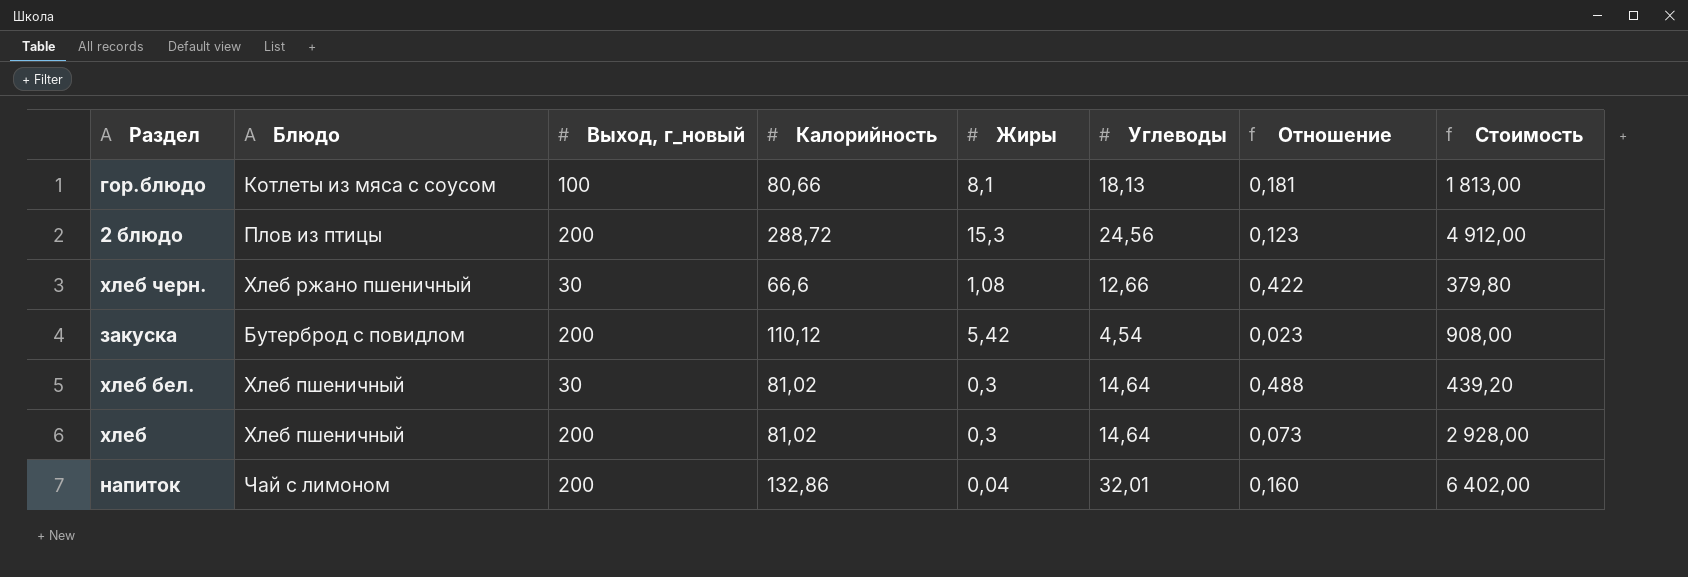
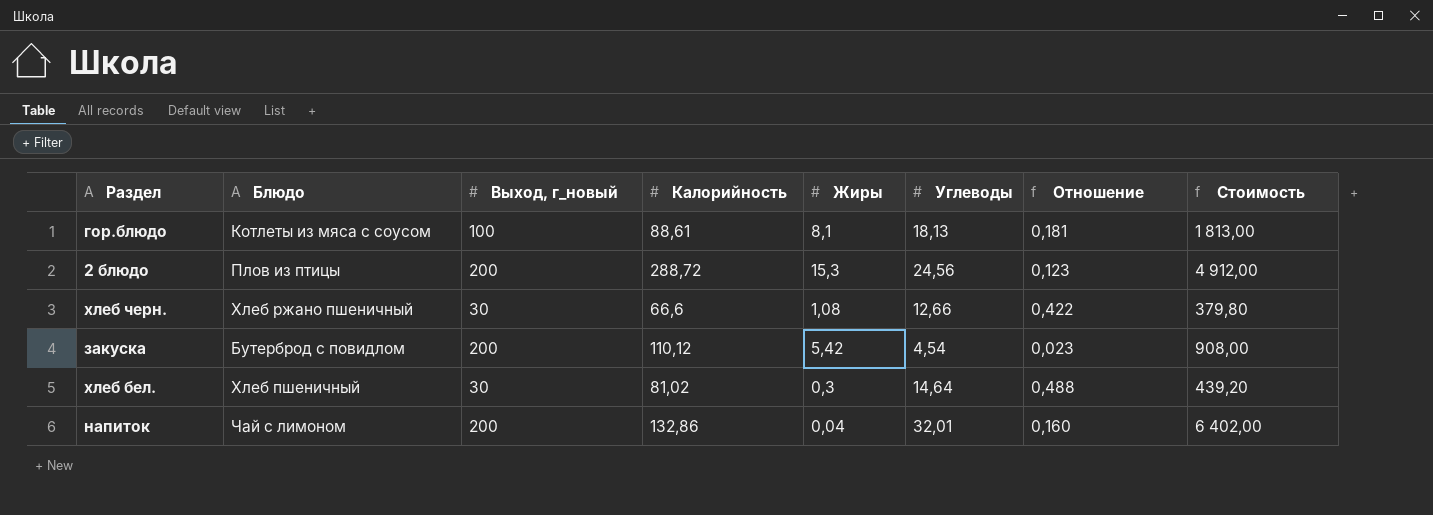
row хлеб: Хлеб пшеничный | 200 | 81,02 | 0,3 | 14,64 | 0,073 | 2 928,00 -> none
гор.блюдо | Калорийность: 80,66 -> 88,61

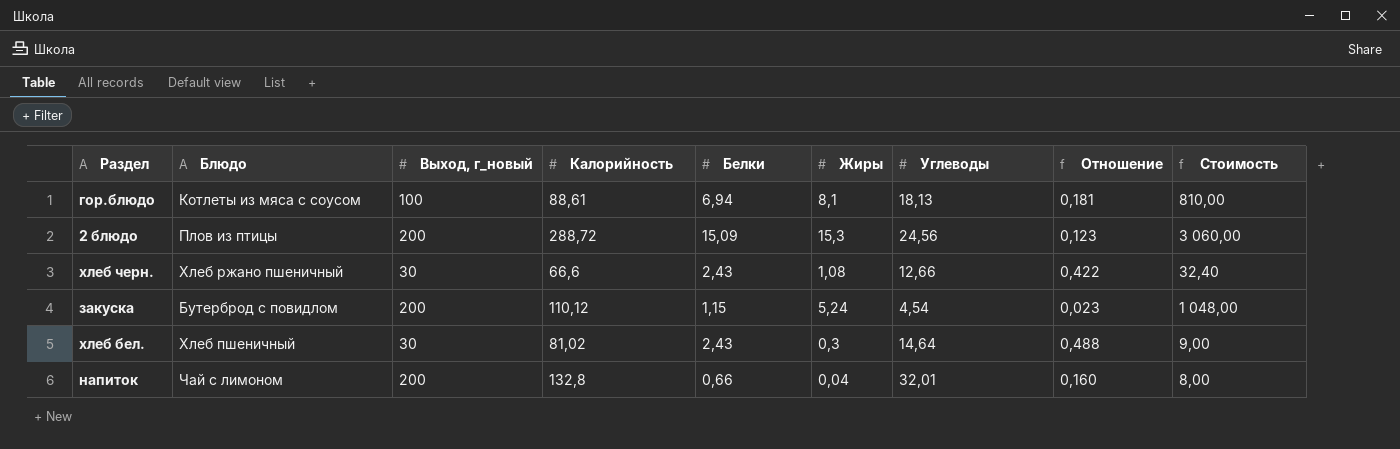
column Белки | position: none -> 5
column Стоимость | formula: [Выход, г_новый] * [Углеводы] -> [Выход, г_новый] * [Жиры]
закуска | Жиры: 5,42 -> 5,24
напиток | Калорийность: 132,86 -> 132,8

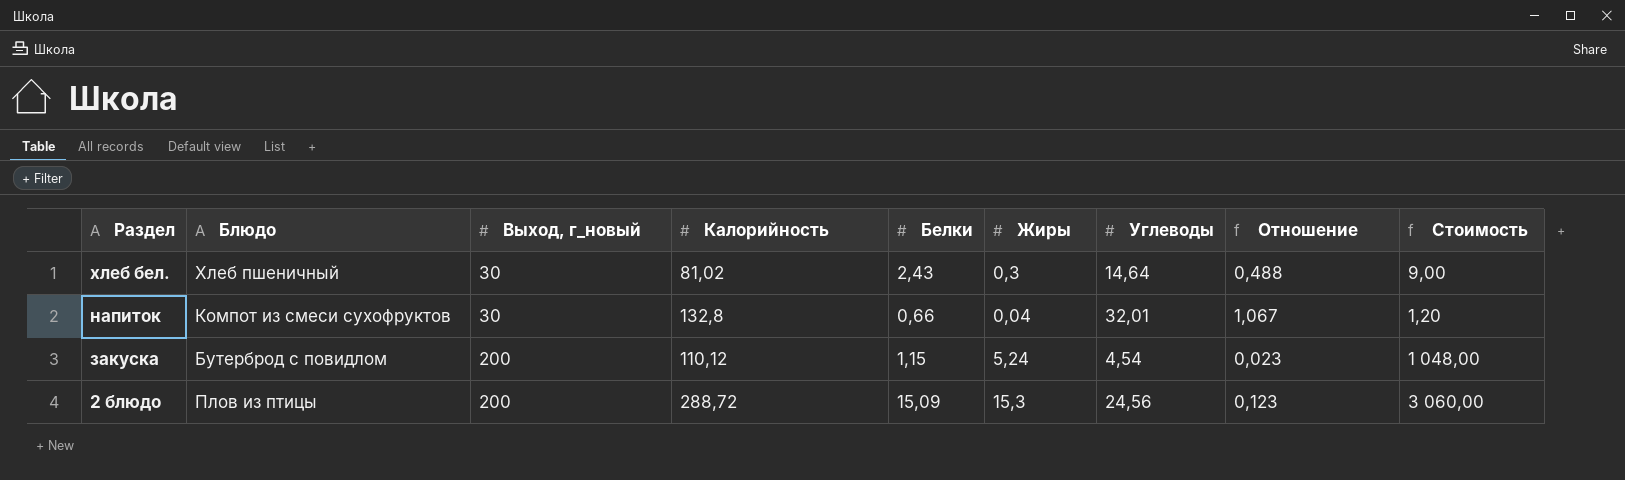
row order: none -> Раздел descending
row гор.блюдо: Котлеты из мяса с соусом | 100 | 88,61 | 6,94 | 8,1 | 18,13 | 0,181 | 810,00 -> none
row хлеб черн.: Хлеб ржано пшеничный | 30 | 66,6 | 2,43 | 1,08 | 12,66 | 0,422 | 32,40 -> none
напиток | Блюдо: Чай с лимоном -> Компот из смеси сухофруктов
напиток | Выход, г_новый: 200 -> 30
напиток | Отношение: 0,160 -> 1,067
напиток | Стоимость: 8,00 -> 1,20

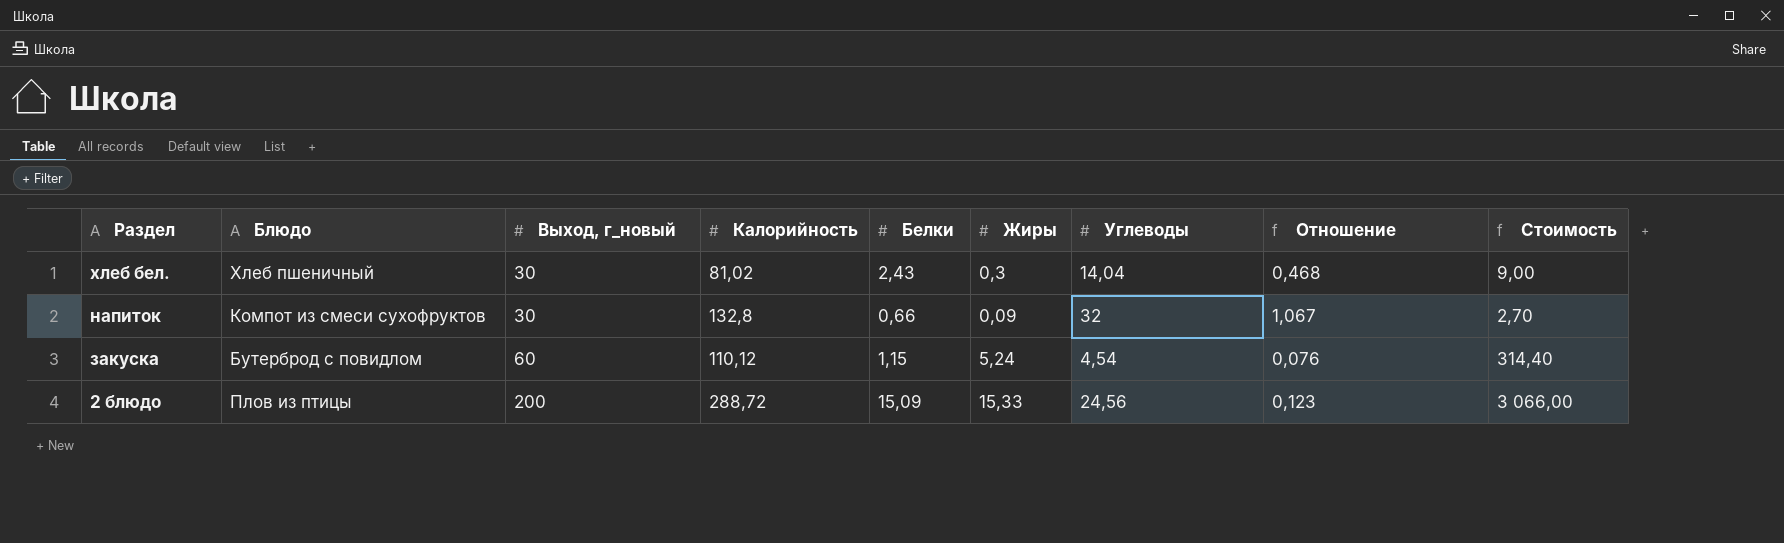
хлеб бел. | Углеводы: 14,64 -> 14,04
хлеб бел. | Отношение: 0,488 -> 0,468
напиток | Жиры: 0,04 -> 0,09
напиток | Углеводы: 32,01 -> 32
напиток | Стоимость: 1,20 -> 2,70
закуска | Выход, г_новый: 200 -> 60
закуска | Отношение: 0,023 -> 0,076
закуска | Стоимость: 1 048,00 -> 314,40
2 блюдо | Жиры: 15,3 -> 15,33
2 блюдо | Стоимость: 3 060,00 -> 3 066,00

